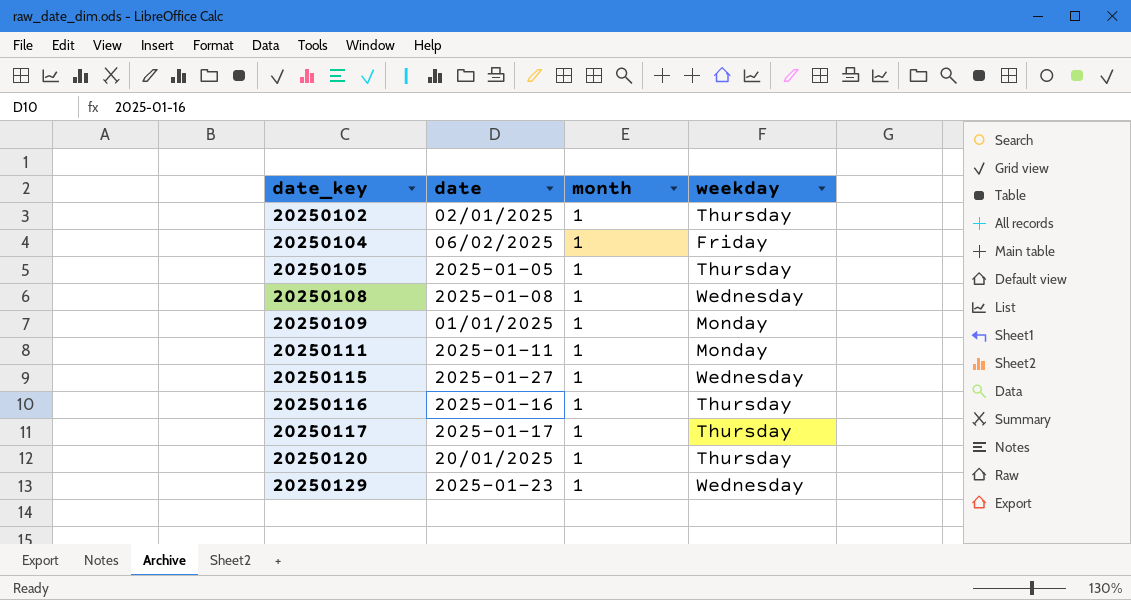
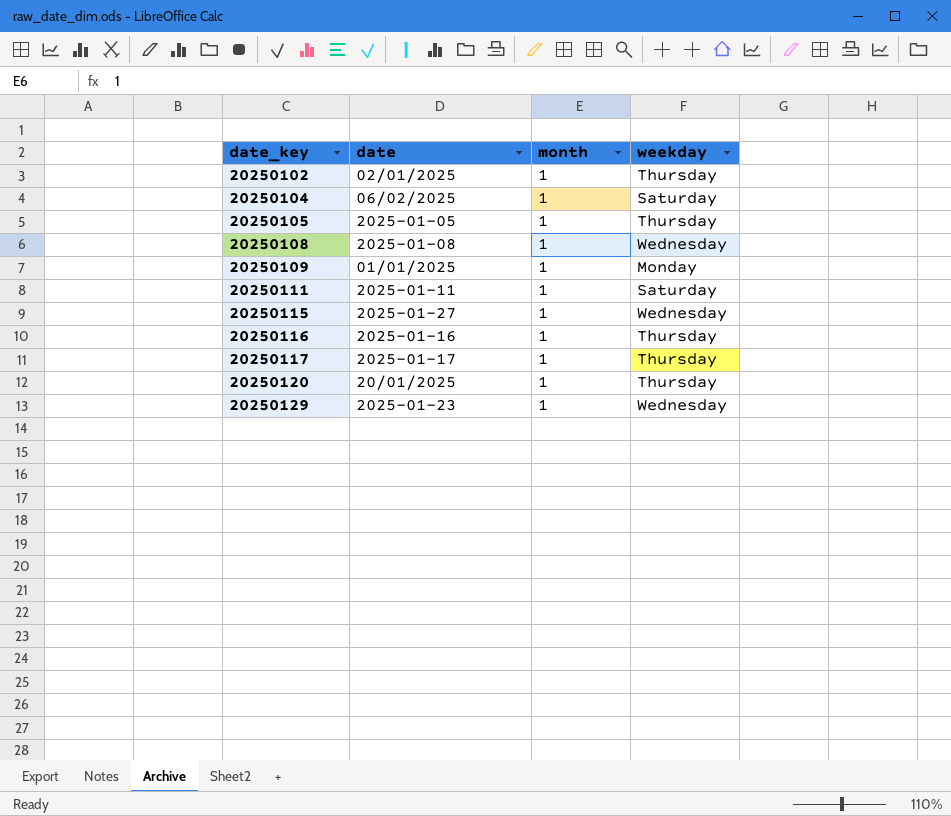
20250104 | weekday: Friday -> Saturday
20250111 | weekday: Monday -> Saturday

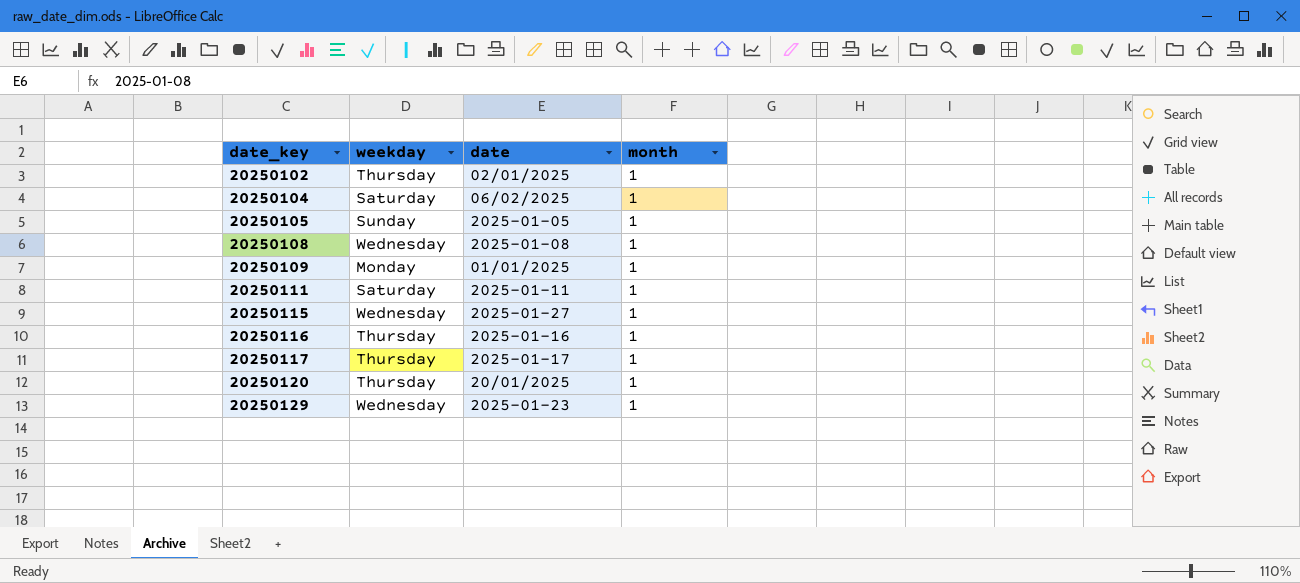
column weekday | position: 4 -> 2
20250105 | weekday: Thursday -> Sunday

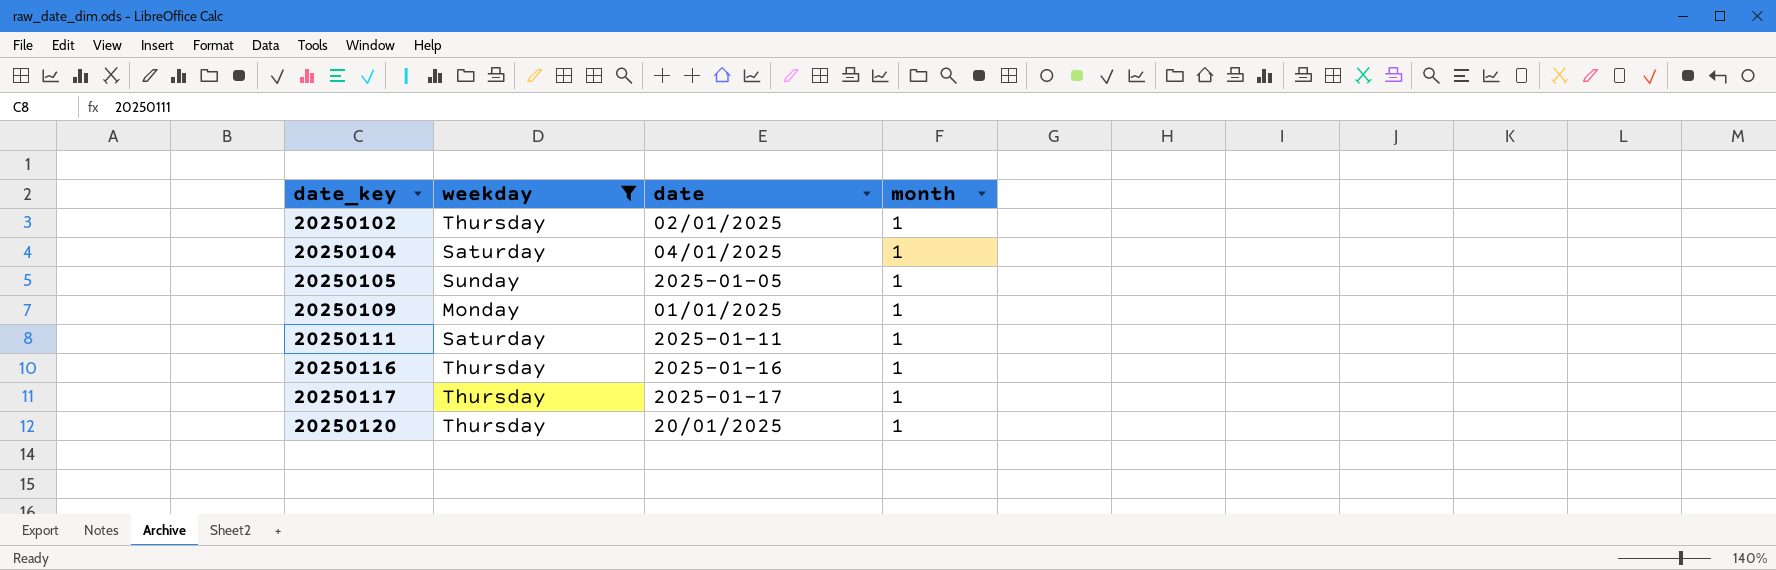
filter: none -> weekday != Wednesday
20250104 | date: 06/02/2025 -> 04/01/2025

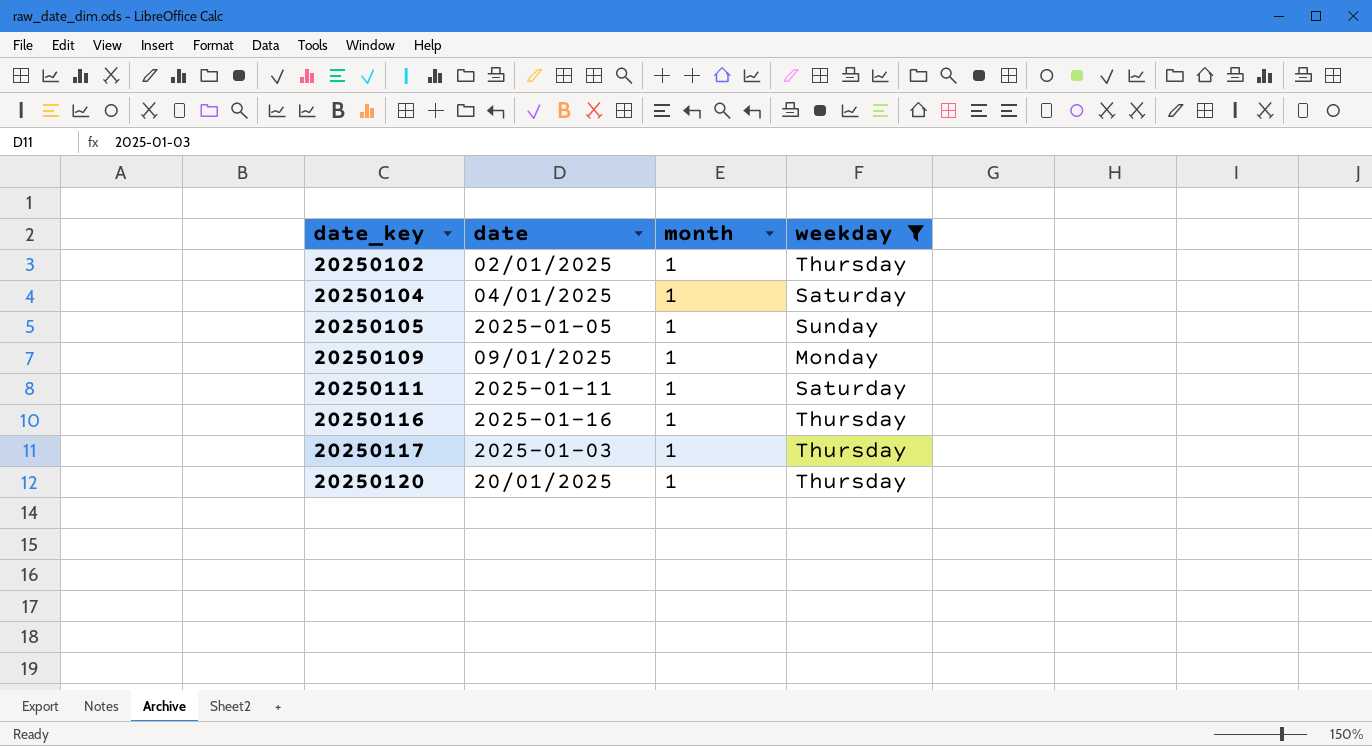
column weekday | position: 2 -> 4
20250109 | date: 01/01/2025 -> 09/01/2025
20250117 | date: 2025-01-17 -> 2025-01-03

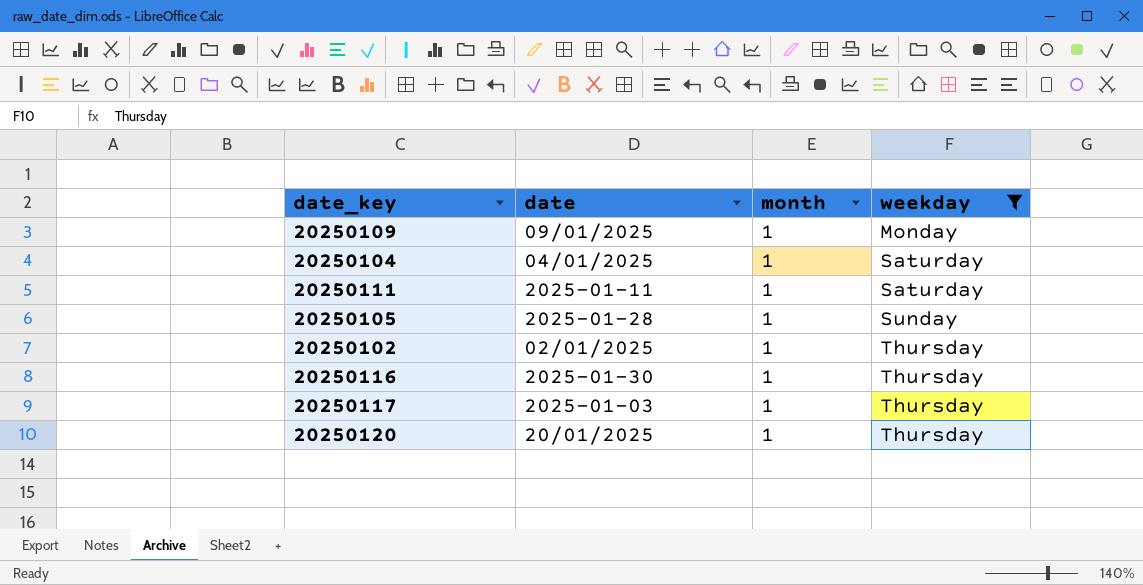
row order: date_key ascending -> weekday ascending
20250105 | date: 2025-01-05 -> 2025-01-28
20250116 | date: 2025-01-16 -> 2025-01-30

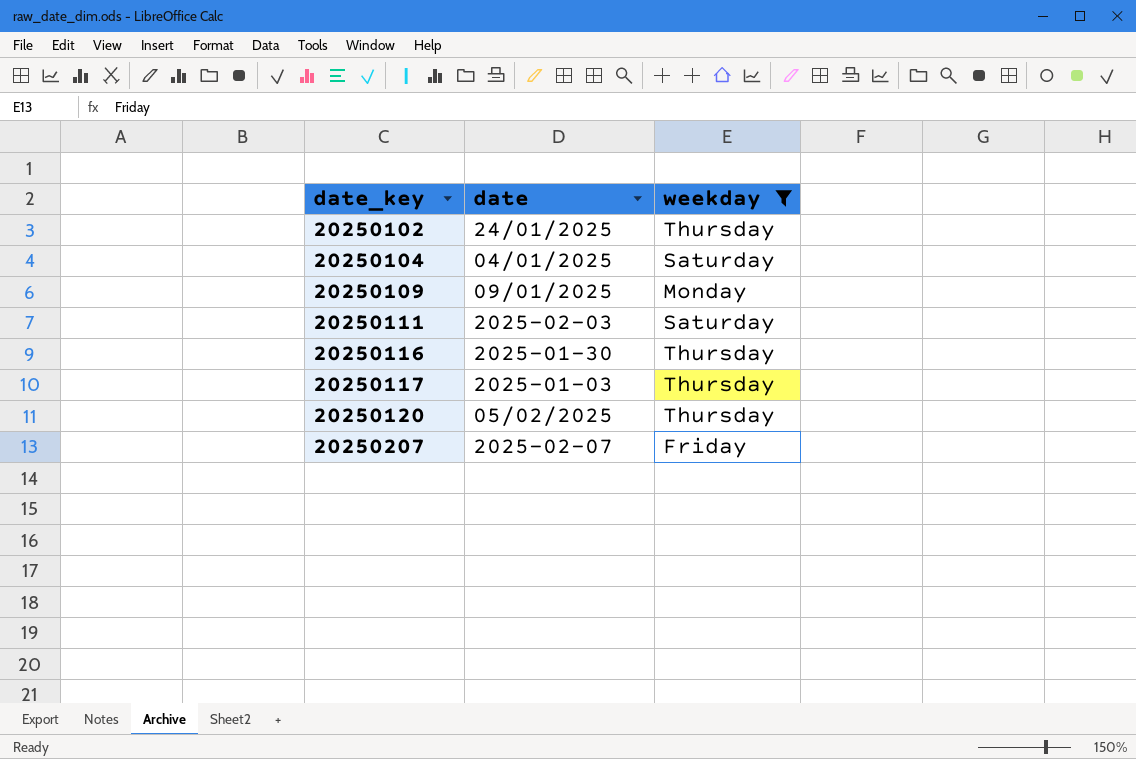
row order: weekday ascending -> date_key ascending
column month | position: 3 -> none
row 20250105: 2025-01-28 | 1 | Sunday -> none
20250102 | date: 02/01/2025 -> 24/01/2025
20250111 | date: 2025-01-11 -> 2025-02-03
20250120 | date: 20/01/2025 -> 05/02/2025
row 20250207: none -> 2025-02-07 | Friday

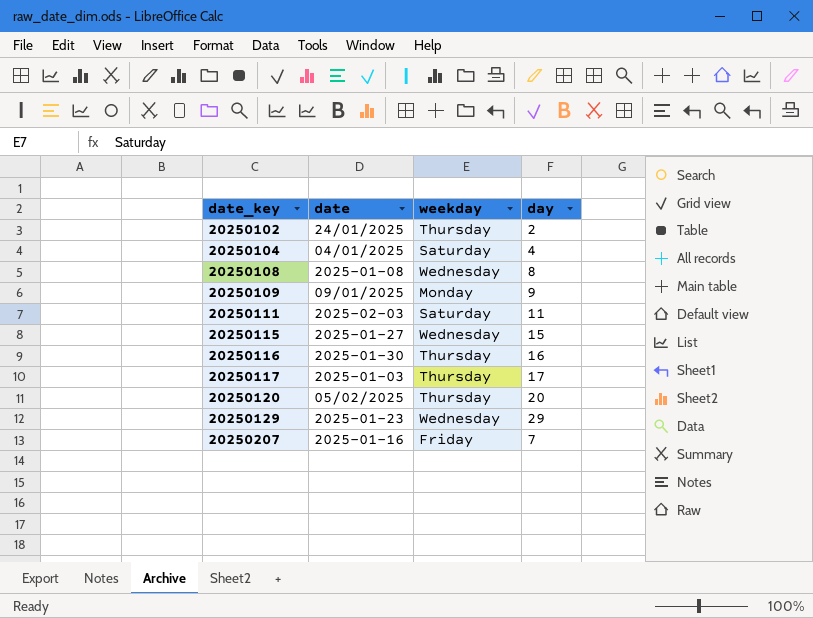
filter: weekday != Wednesday -> none
column day | position: none -> 4
20250207 | date: 2025-02-07 -> 2025-01-16

